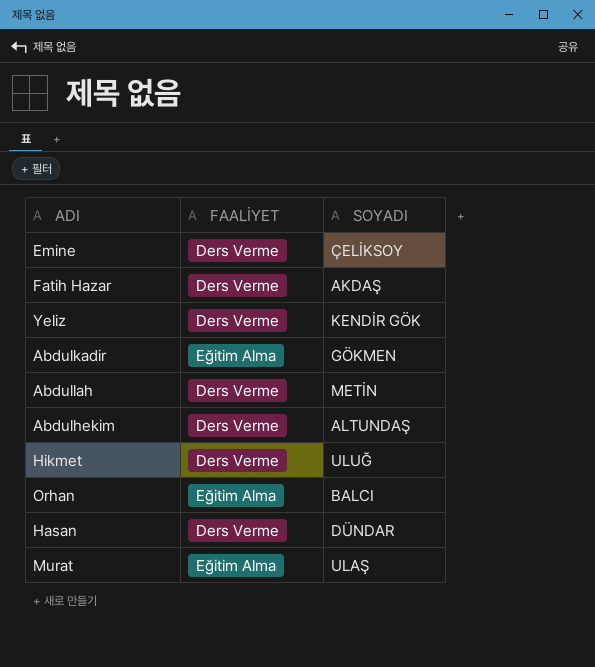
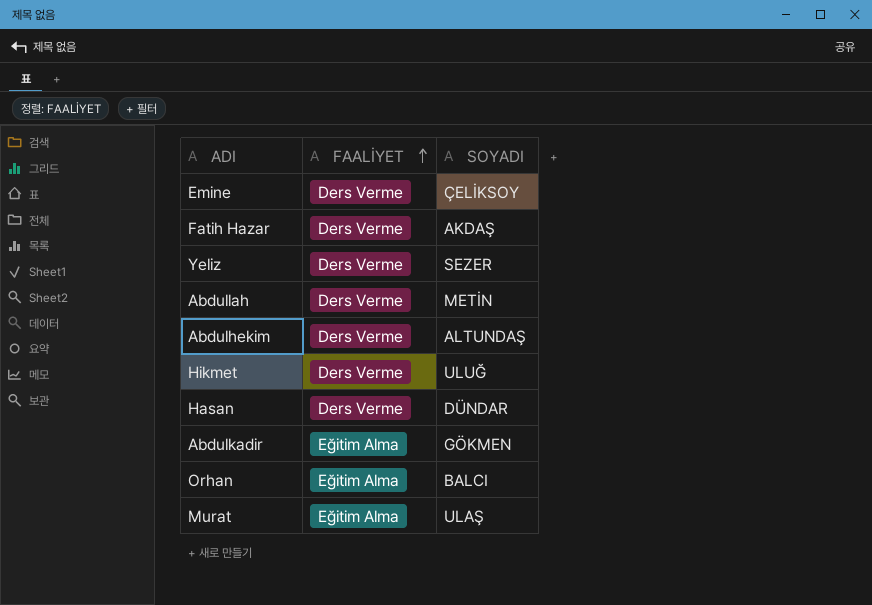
row order: none -> FAALİYET ascending
Yeliz | SOYADI: KENDİR GÖK -> SEZER

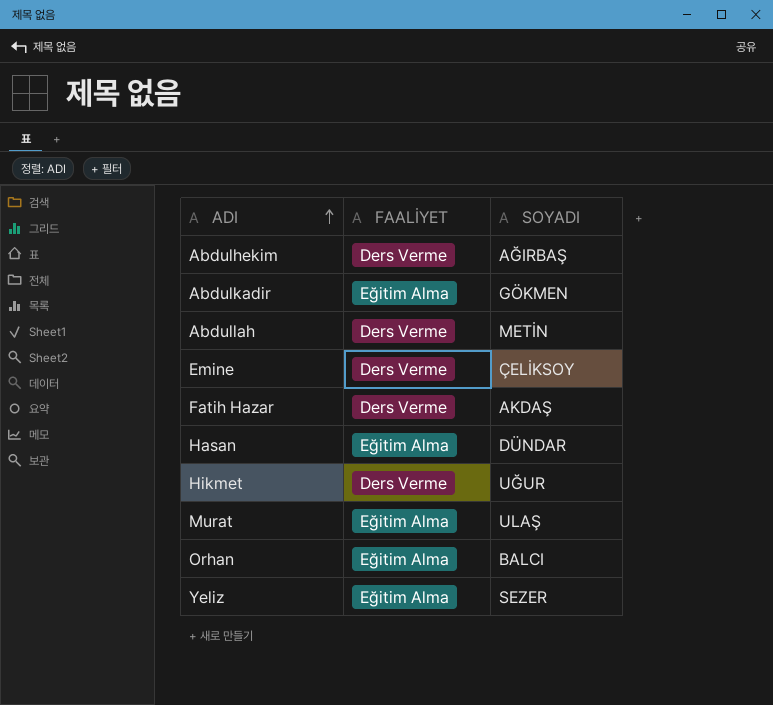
row order: FAALİYET ascending -> ADI ascending
Abdulhekim | SOYADI: ALTUNDAŞ -> AĞIRBAŞ
Hasan | FAALİYET: Ders Verme -> Eğitim Alma
Hikmet | SOYADI: ULUĞ -> UĞUR
Yeliz | FAALİYET: Ders Verme -> Eğitim Alma

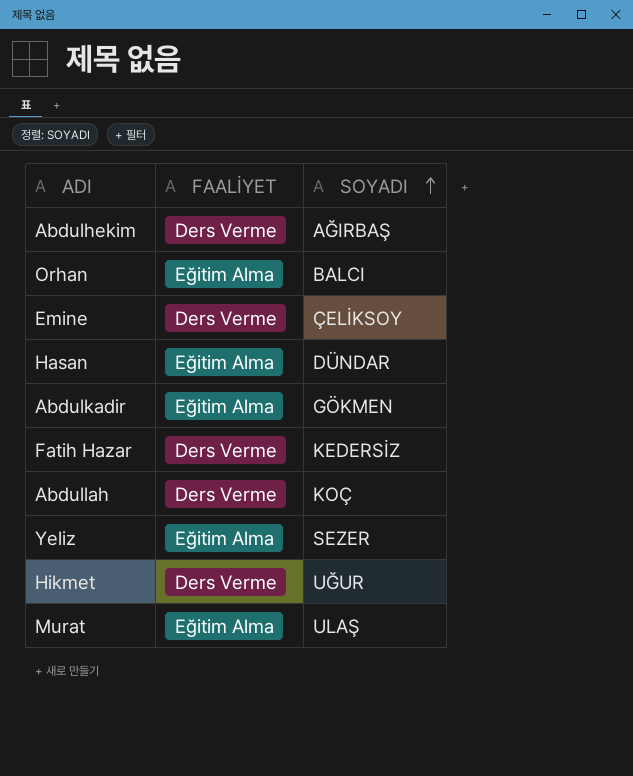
row order: ADI ascending -> SOYADI ascending
Fatih Hazar | SOYADI: AKDAŞ -> KEDERSİZ
Abdullah | SOYADI: METİN -> KOÇ

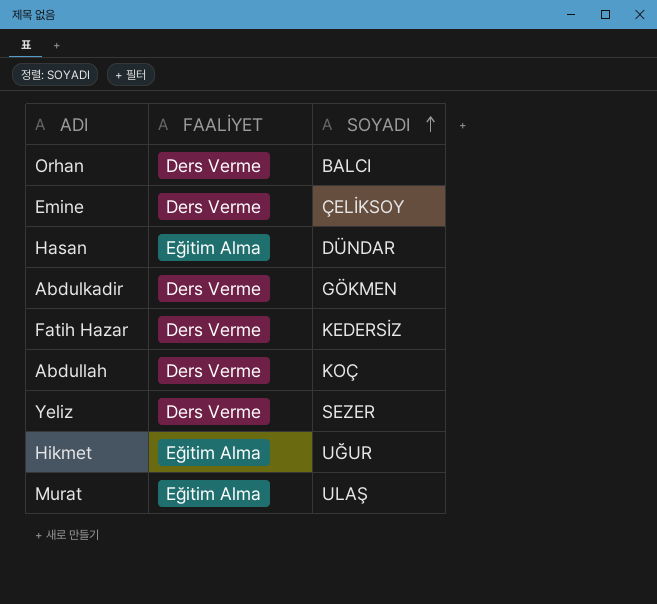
row Abdulhekim: Ders Verme | AĞIRBAŞ -> none
Orhan | FAALİYET: Eğitim Alma -> Ders Verme
Abdulkadir | FAALİYET: Eğitim Alma -> Ders Verme
Yeliz | FAALİYET: Eğitim Alma -> Ders Verme
Hikmet | FAALİYET: Ders Verme -> Eğitim Alma

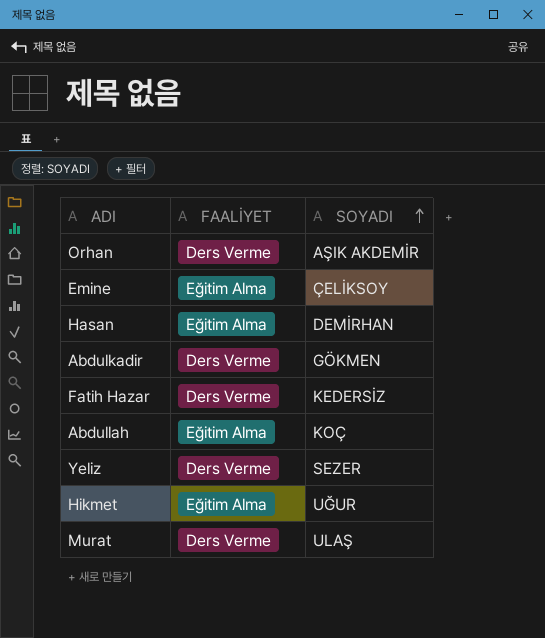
Orhan | SOYADI: BALCI -> AŞIK AKDEMİR
Emine | FAALİYET: Ders Verme -> Eğitim Alma
Hasan | SOYADI: DÜNDAR -> DEMİRHAN
Abdullah | FAALİYET: Ders Verme -> Eğitim Alma
Murat | FAALİYET: Eğitim Alma -> Ders Verme

